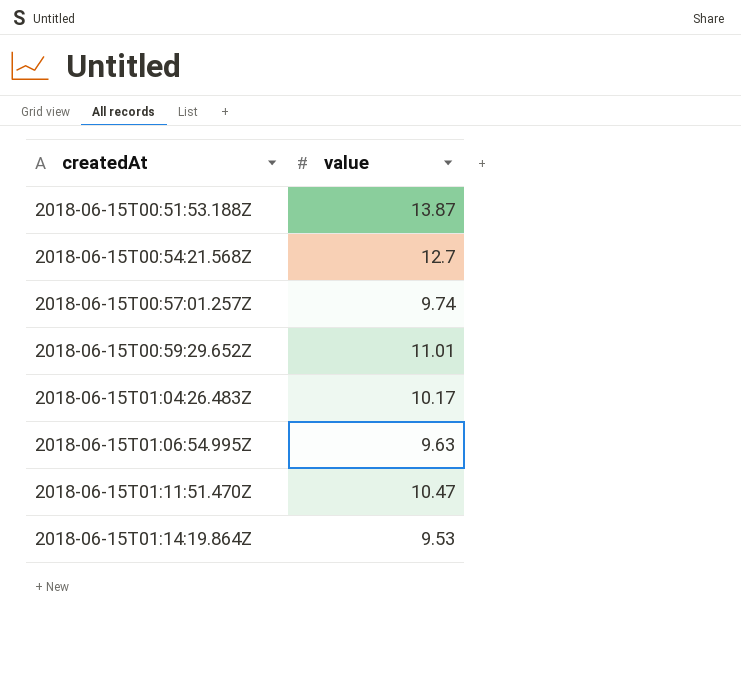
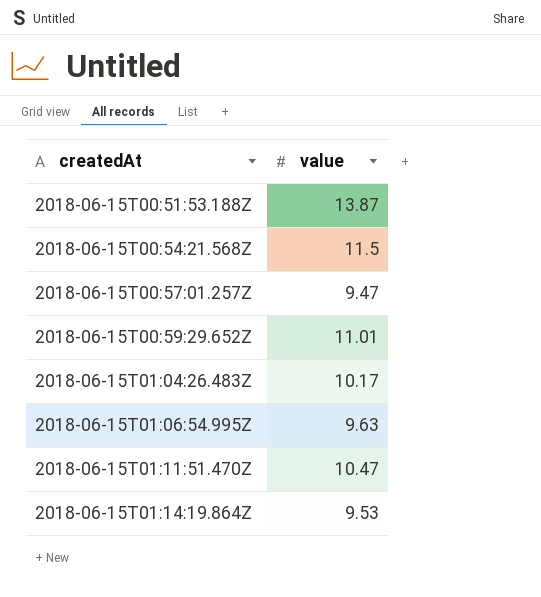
2018-06-15T00:54:21.568Z | value: 12.7 -> 11.5
2018-06-15T00:57:01.257Z | value: 9.74 -> 9.47

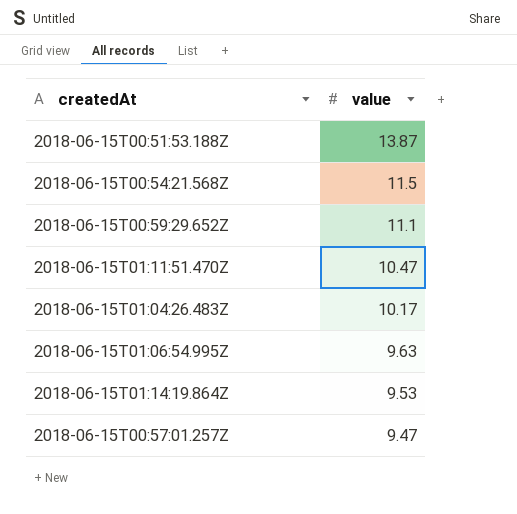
row order: createdAt ascending -> value descending
2018-06-15T00:59:29.652Z | value: 11.01 -> 11.1

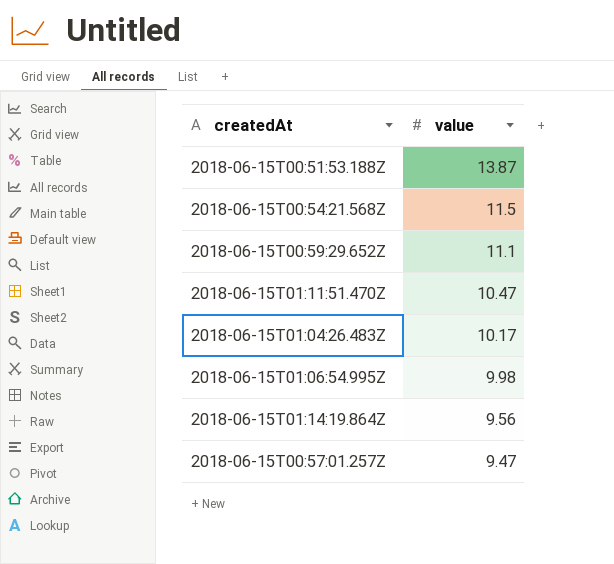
2018-06-15T01:06:54.995Z | value: 9.63 -> 9.98
2018-06-15T01:14:19.864Z | value: 9.53 -> 9.56

